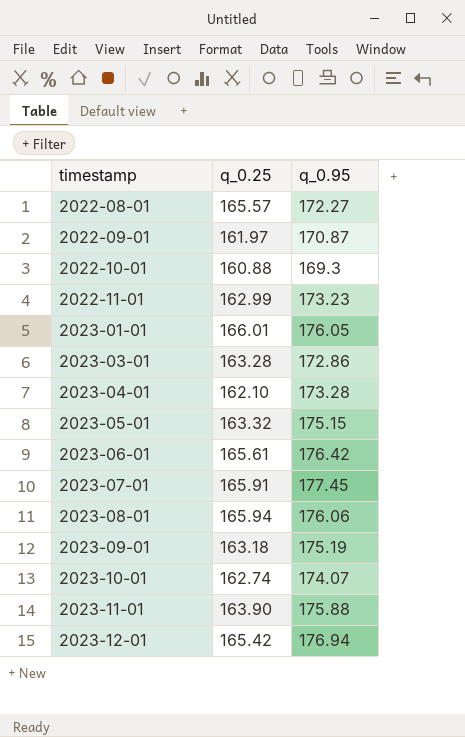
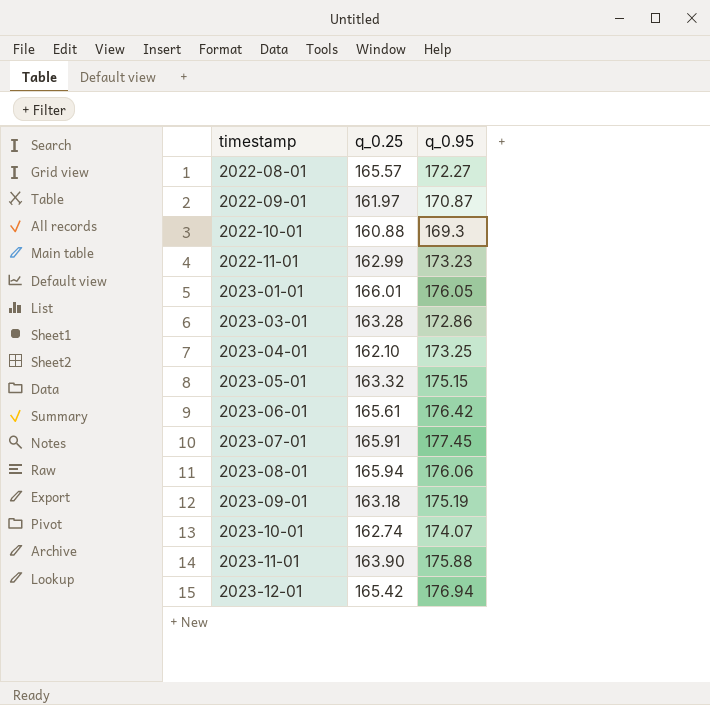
2023-04-01 | q_0.95: 173.28 -> 173.25

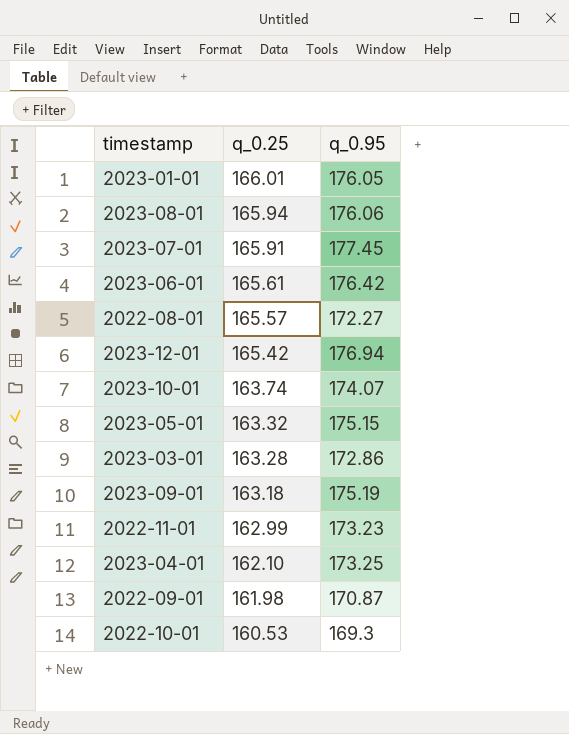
row order: timestamp ascending -> q_0.25 descending
row 2023-11-01: 163.90 | 175.88 -> none
2023-10-01 | q_0.25: 162.74 -> 163.74
2022-09-01 | q_0.25: 161.97 -> 161.98
2022-10-01 | q_0.25: 160.88 -> 160.53

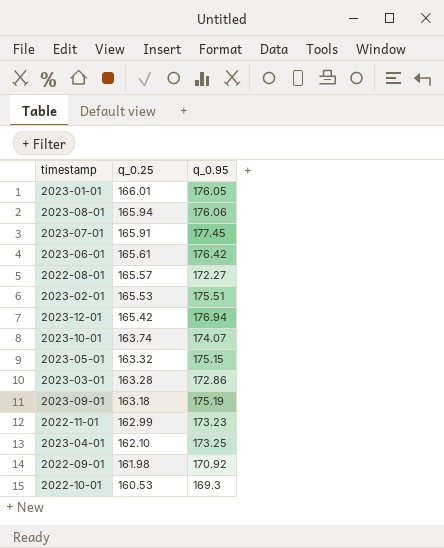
row 2023-02-01: none -> 165.53 | 175.51
2022-09-01 | q_0.95: 170.87 -> 170.92

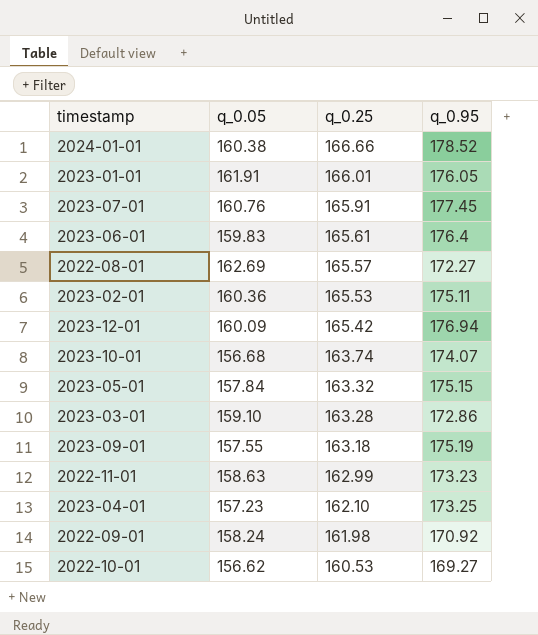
column q_0.05 | position: none -> 2
row 2023-08-01: 165.94 | 176.06 -> none
row 2024-01-01: none -> 160.38 | 166.66 | 178.52
2023-06-01 | q_0.95: 176.42 -> 176.4
2023-02-01 | q_0.95: 175.51 -> 175.11
2022-10-01 | q_0.95: 169.3 -> 169.27

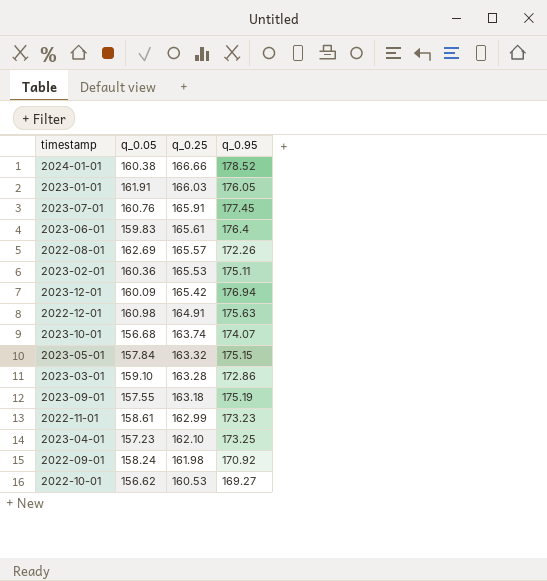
2023-01-01 | q_0.25: 166.01 -> 166.03
2022-08-01 | q_0.95: 172.27 -> 172.26
row 2022-12-01: none -> 160.98 | 164.91 | 175.63
2022-11-01 | q_0.05: 158.63 -> 158.61

